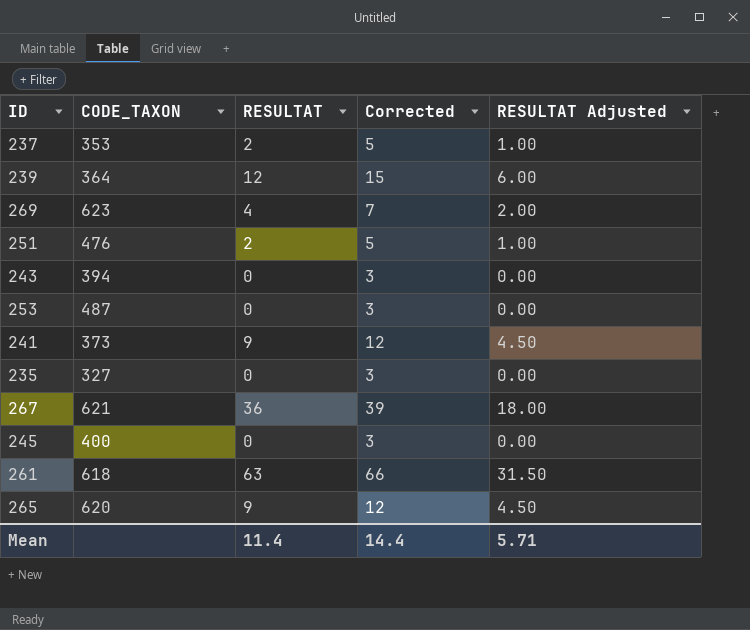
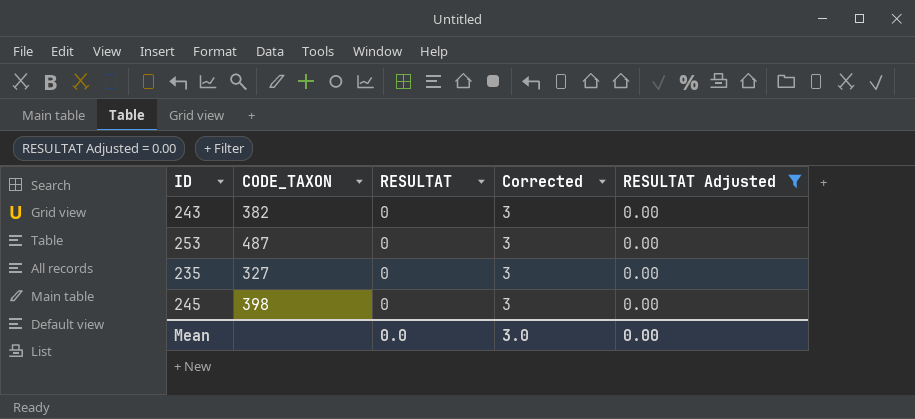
filter: none -> RESULTAT Adjusted = 0.00
243 | CODE_TAXON: 394 -> 382
245 | CODE_TAXON: 400 -> 398
Mean | RESULTAT: 11.4 -> 0.0
Mean | Corrected: 14.4 -> 3.0
Mean | RESULTAT Adjusted: 5.71 -> 0.00

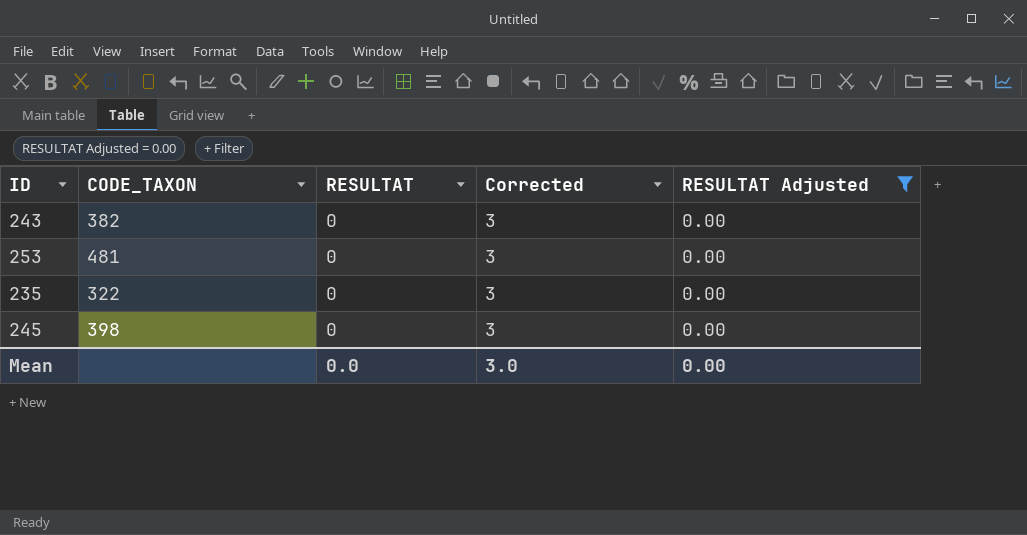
253 | CODE_TAXON: 487 -> 481
235 | CODE_TAXON: 327 -> 322

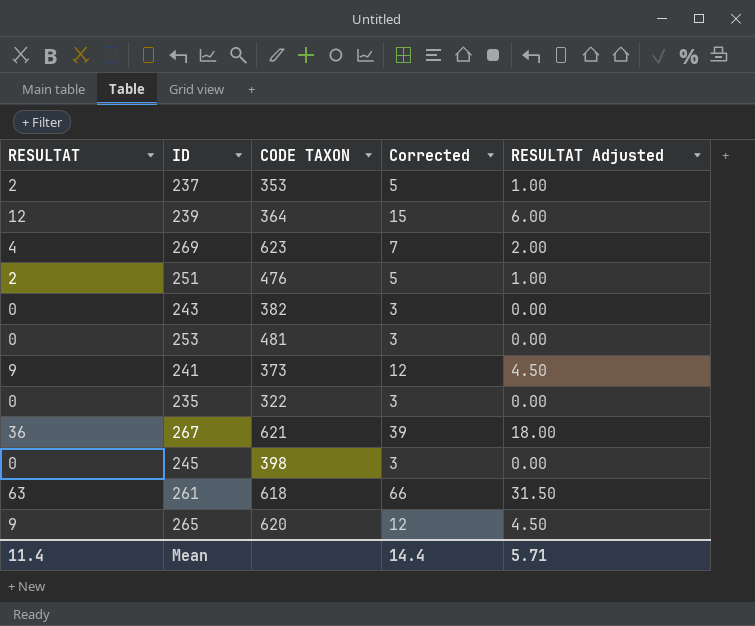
filter: RESULTAT Adjusted = 0.00 -> none
column RESULTAT | position: 3 -> 1
column name: CODE_TAXON -> CODE TAXON
Mean | RESULTAT: 0.0 -> 11.4
Mean | Corrected: 3.0 -> 14.4
Mean | RESULTAT Adjusted: 0.00 -> 5.71

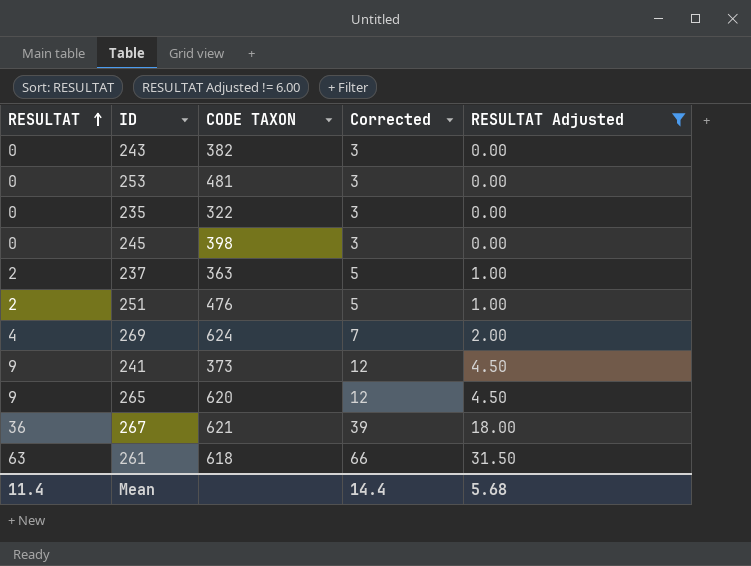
filter: none -> RESULTAT Adjusted != 6.00
row order: none -> RESULTAT ascending
237 | CODE TAXON: 353 -> 363
269 | CODE TAXON: 623 -> 624
Mean | RESULTAT Adjusted: 5.71 -> 5.68

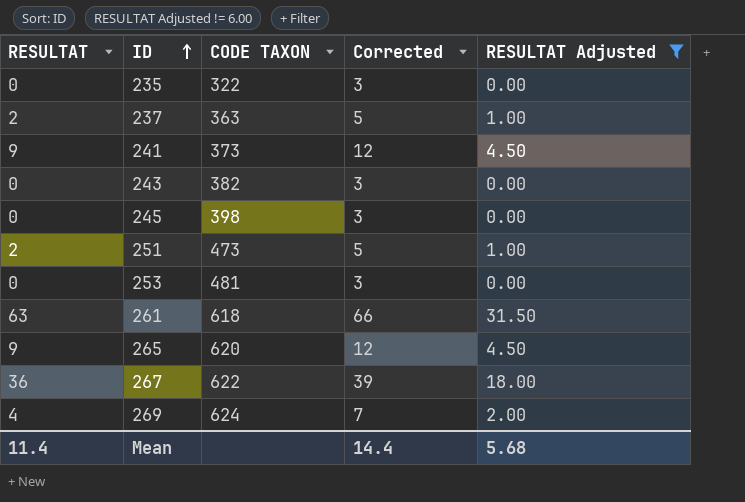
row order: RESULTAT ascending -> ID ascending
251 | CODE TAXON: 476 -> 473
267 | CODE TAXON: 621 -> 622

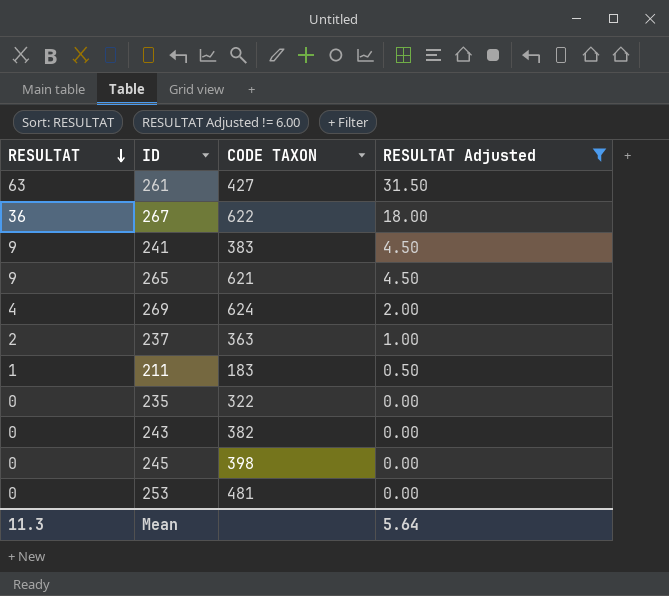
row order: ID ascending -> RESULTAT descending
column Corrected | formula: [RESULTAT] + 3 -> none
row 251: 2 | 473 | 5 | 1.00 -> none
261 | CODE TAXON: 618 -> 427
241 | CODE TAXON: 373 -> 383
265 | CODE TAXON: 620 -> 621
row 211: none -> 1 | 183 | 0.50
Mean | RESULTAT: 11.4 -> 11.3
Mean | RESULTAT Adjusted: 5.68 -> 5.64

